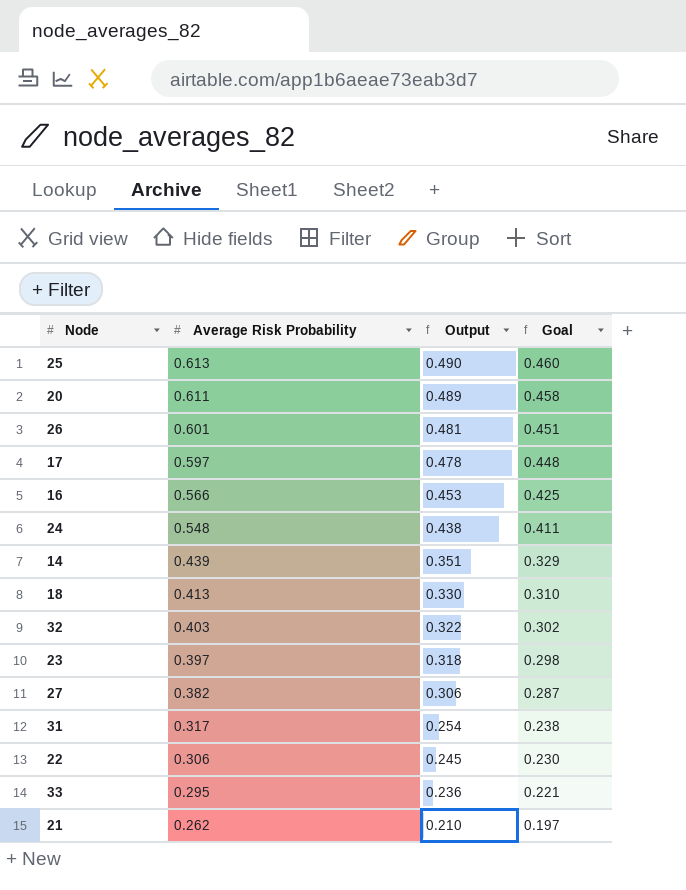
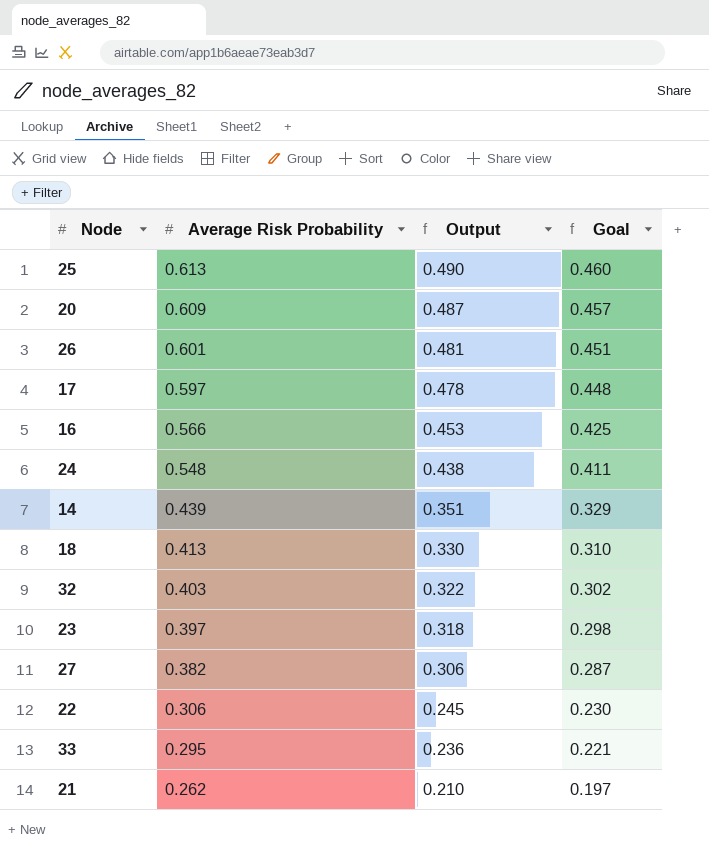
row 31: 0.317 | 0.254 | 0.238 -> none
20 | Average Risk Probability: 0.611 -> 0.609
20 | Output: 0.489 -> 0.487
20 | Goal: 0.458 -> 0.457

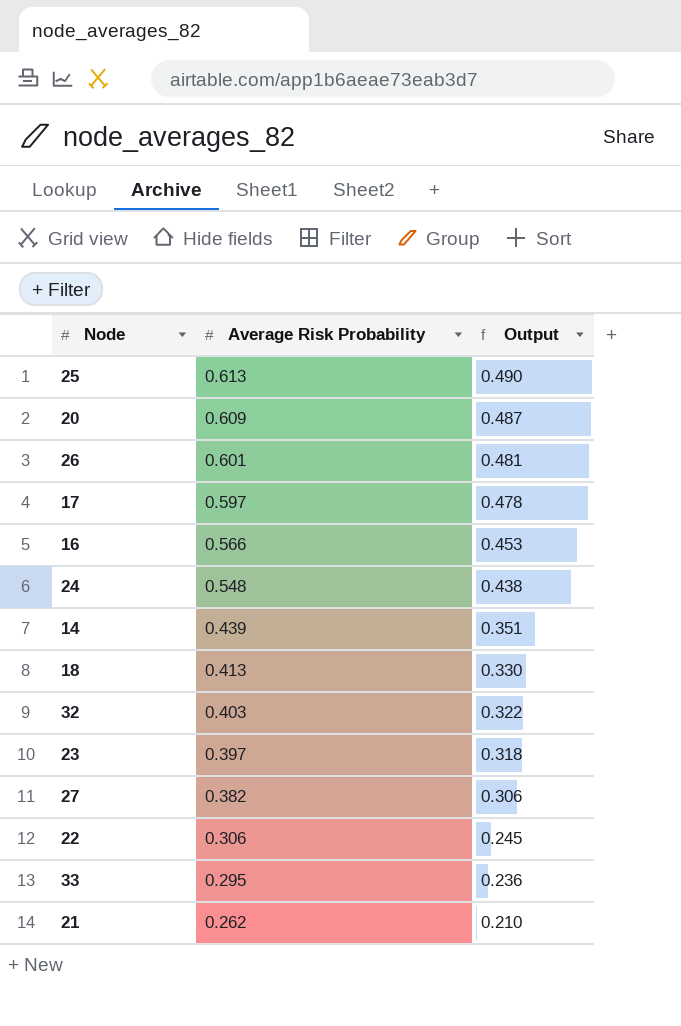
column Goal | formula: [Average Risk Probability] * 0.75 -> none

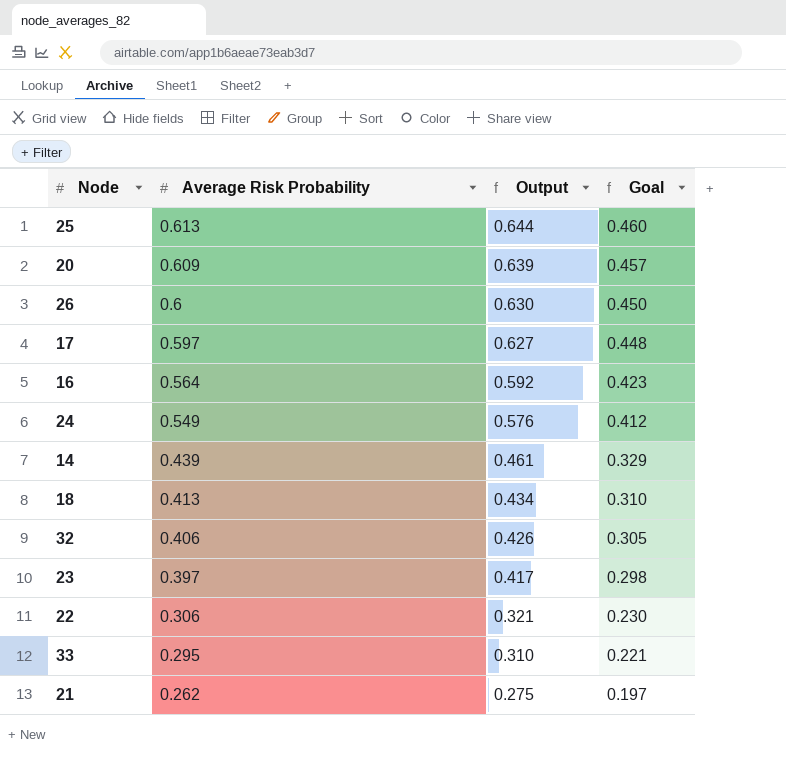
column Output | formula: [Average Risk Probability] * 0.8 -> [Average Risk Probability] * 1.05
column Goal | formula: none -> [Average Risk Probability] * 0.75
row 27: 0.382 | 0.306 -> none
26 | Average Risk Probability: 0.601 -> 0.6
16 | Average Risk Probability: 0.566 -> 0.564
24 | Average Risk Probability: 0.548 -> 0.549
32 | Average Risk Probability: 0.403 -> 0.406

